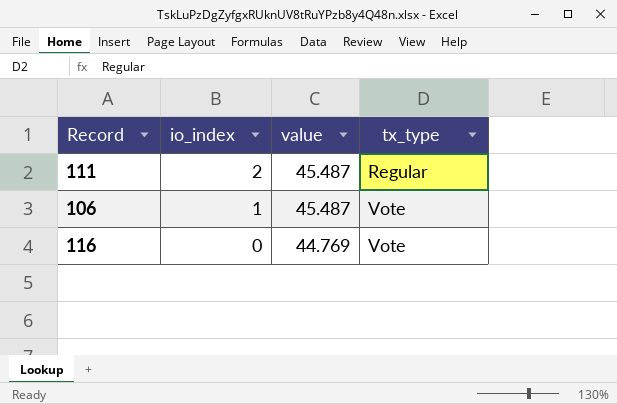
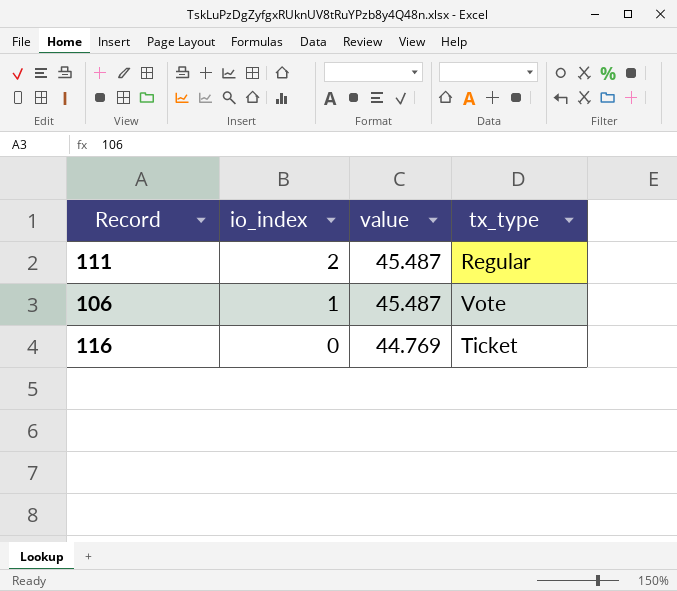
116 | tx_type: Vote -> Ticket

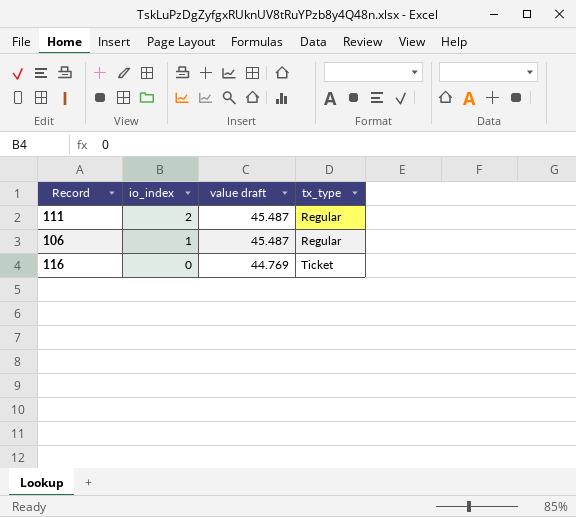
column name: value -> value draft
106 | tx_type: Vote -> Regular

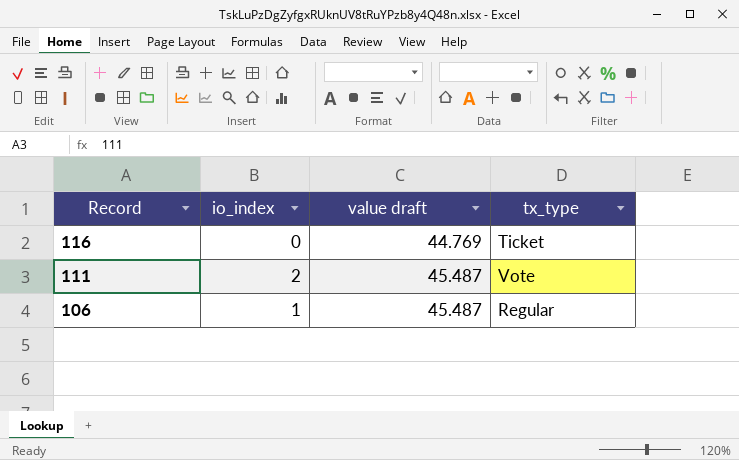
row order: io_index descending -> Record descending
111 | tx_type: Regular -> Vote

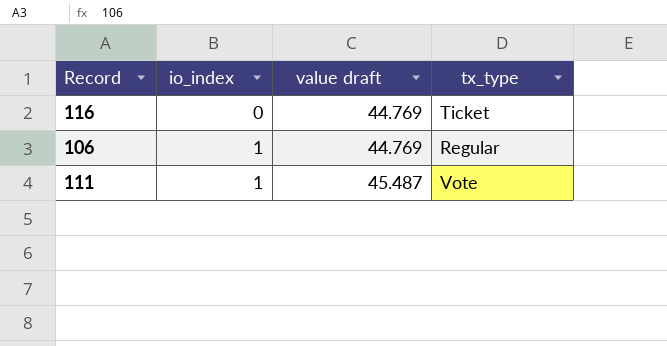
row order: Record descending -> io_index ascending
106 | value draft: 45.487 -> 44.769
111 | io_index: 2 -> 1

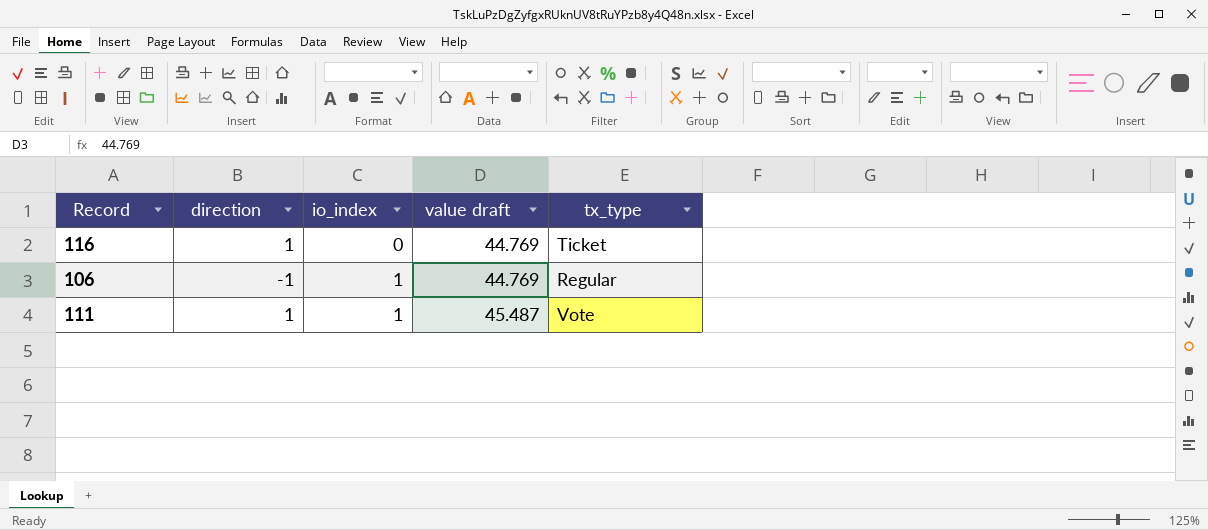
column direction | position: none -> 2

